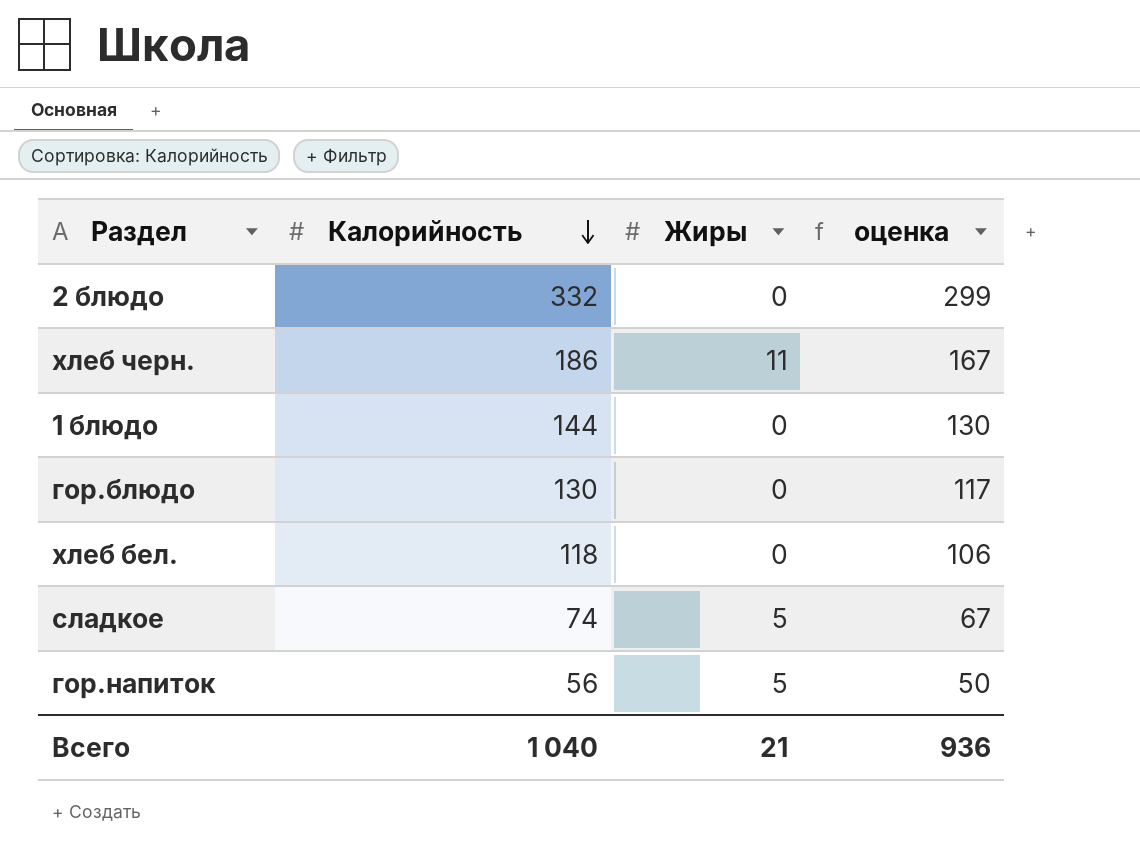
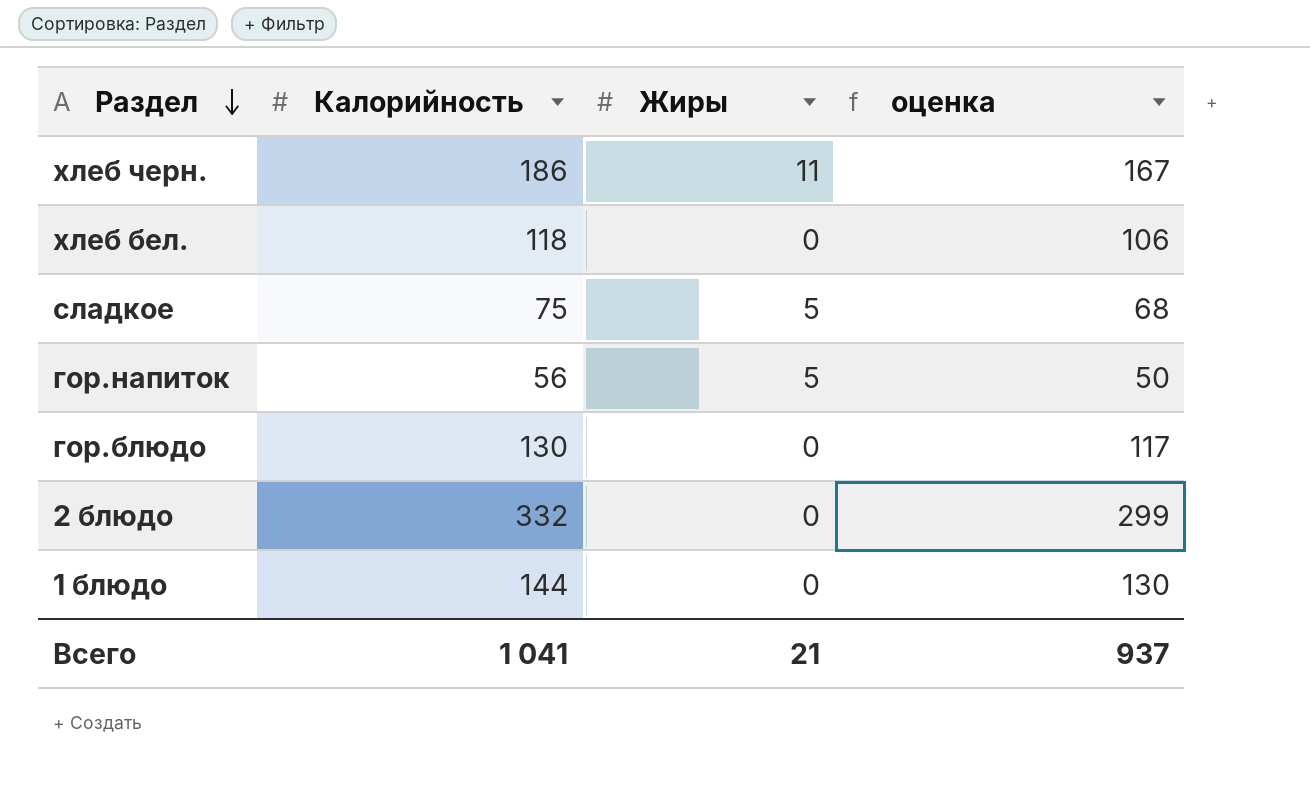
row order: Калорийность descending -> Раздел descending
сладкое | Калорийность: 74 -> 75
сладкое | оценка: 67 -> 68
Всего | Калорийность: 1 040 -> 1 041
Всего | оценка: 936 -> 937

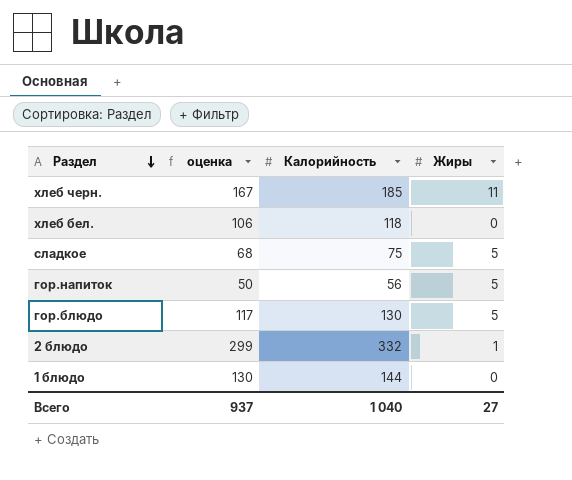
column оценка | position: 4 -> 2
хлеб черн. | Калорийность: 186 -> 185
гор.блюдо | Жиры: 0 -> 5
2 блюдо | Жиры: 0 -> 1
Всего | Калорийность: 1 041 -> 1 040
Всего | Жиры: 21 -> 27

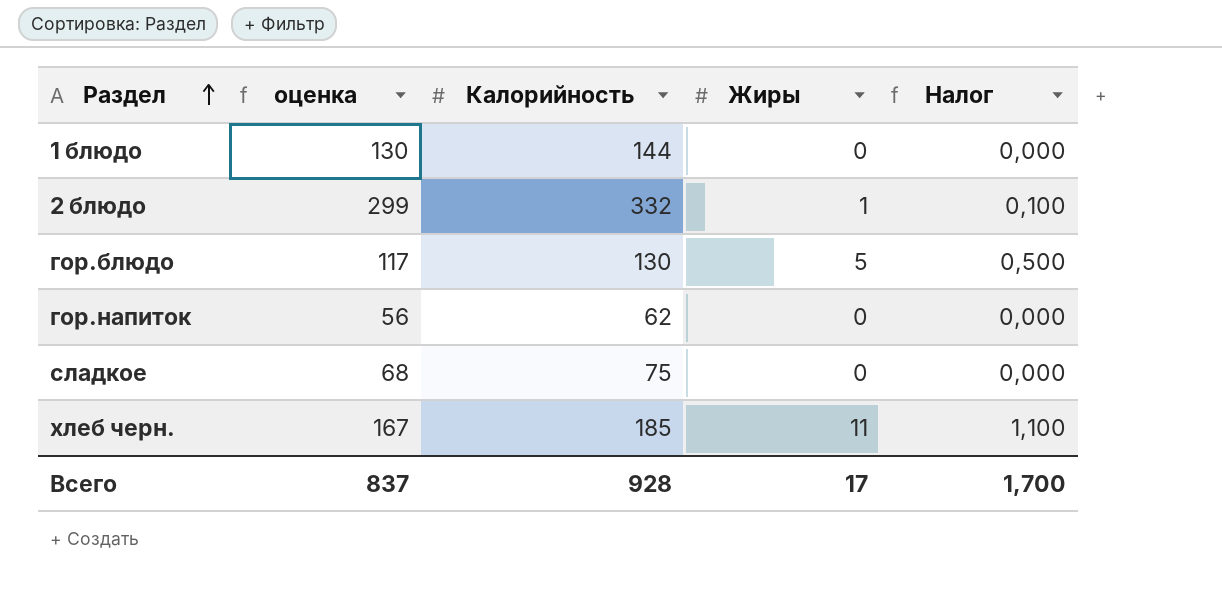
row order: Раздел descending -> Раздел ascending
column Налог | formula: none -> [Жиры] * 0,1
row хлеб бел.: 106 | 118 | 0 -> none
гор.напиток | оценка: 50 -> 56
гор.напиток | Калорийность: 56 -> 62
гор.напиток | Жиры: 5 -> 0
сладкое | Жиры: 5 -> 0
Всего | оценка: 937 -> 837
Всего | Калорийность: 1 040 -> 928
Всего | Жиры: 27 -> 17

